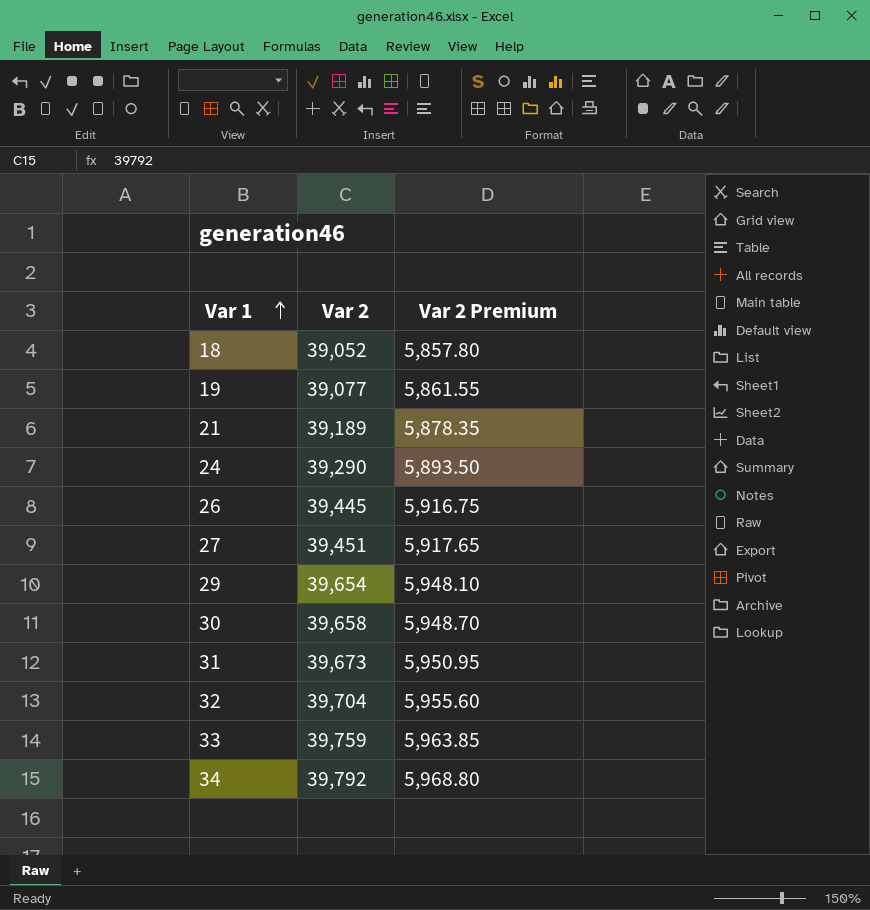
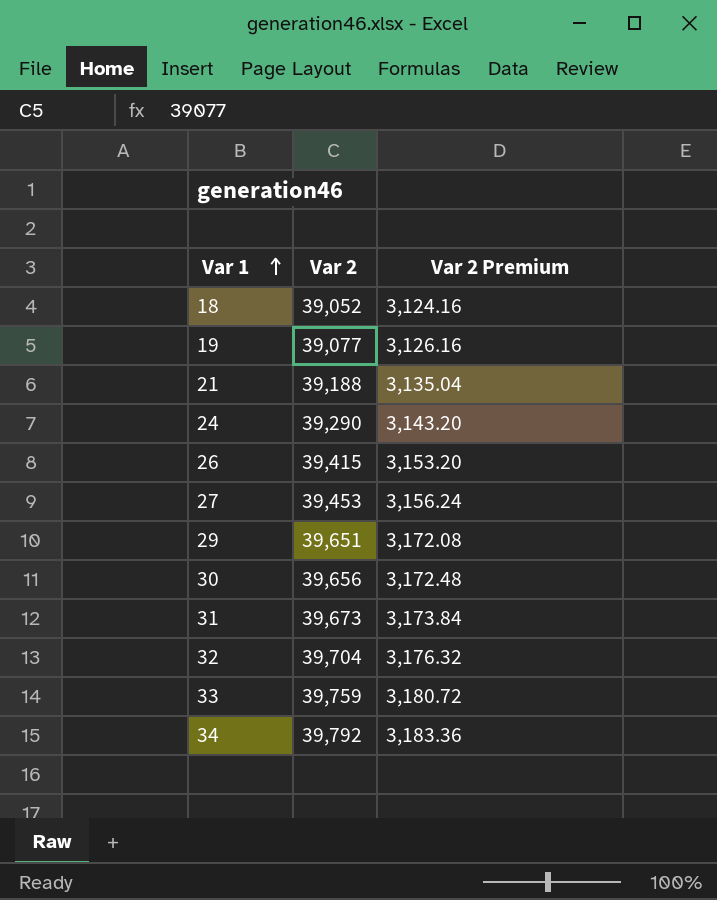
column Var 2 Premium | formula: [Var 2] * 0.15 -> [Var 2] * 0.08
21 | Var 2: 39,189 -> 39,188
26 | Var 2: 39,445 -> 39,415
27 | Var 2: 39,451 -> 39,453
29 | Var 2: 39,654 -> 39,651
30 | Var 2: 39,658 -> 39,656

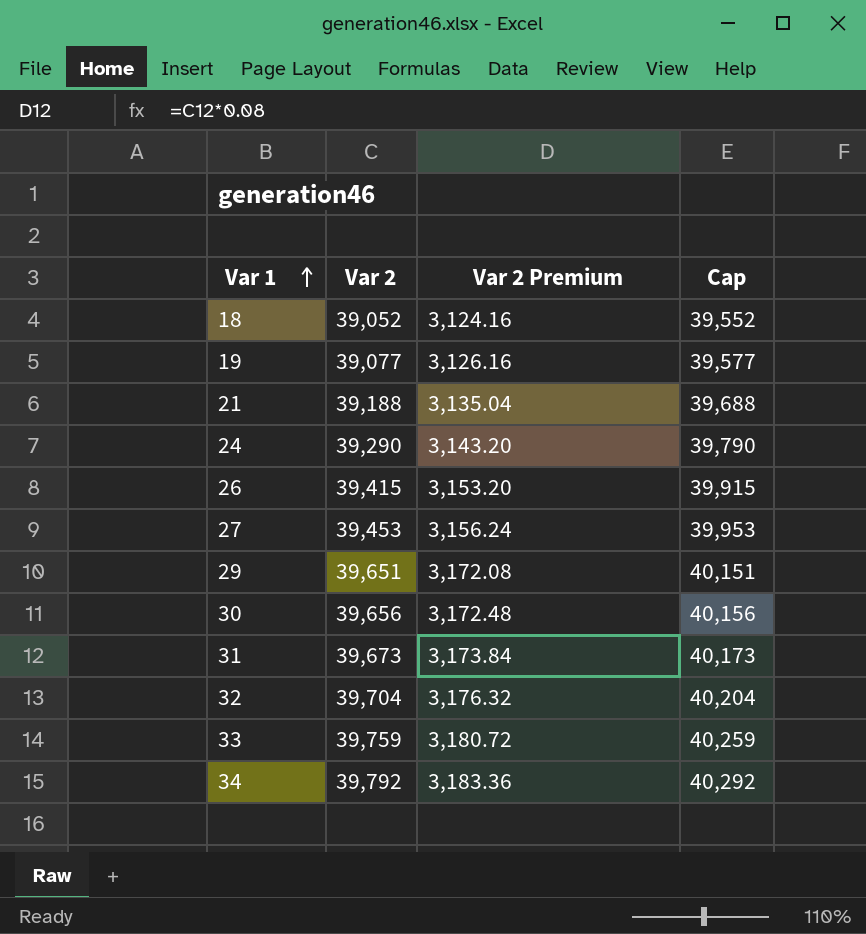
column Cap | formula: none -> [Var 2] + 500

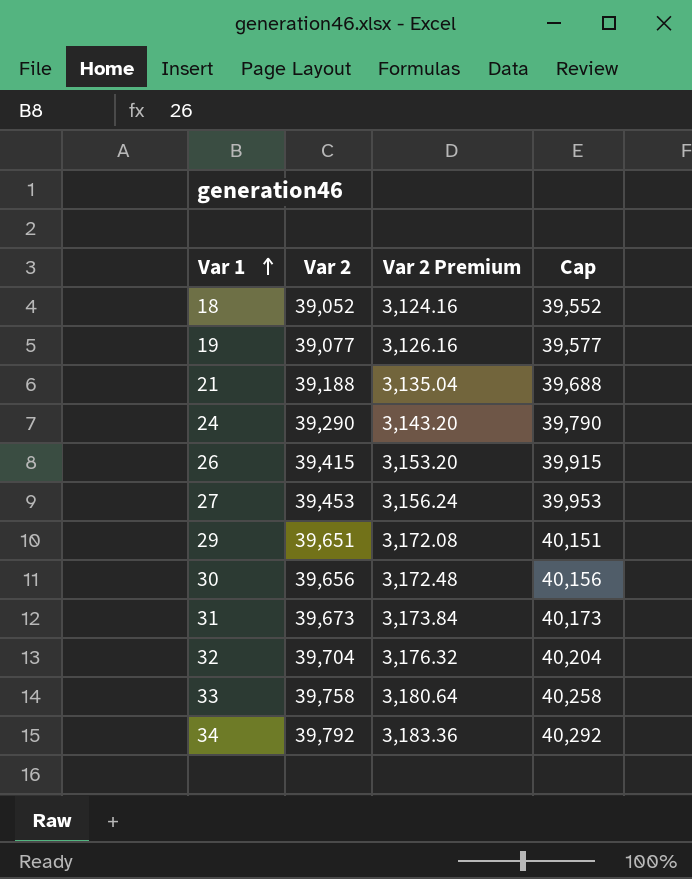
33 | Var 2: 39,759 -> 39,758
33 | Var 2 Premium: 3,180.72 -> 3,180.64
33 | Cap: 40,259 -> 40,258

